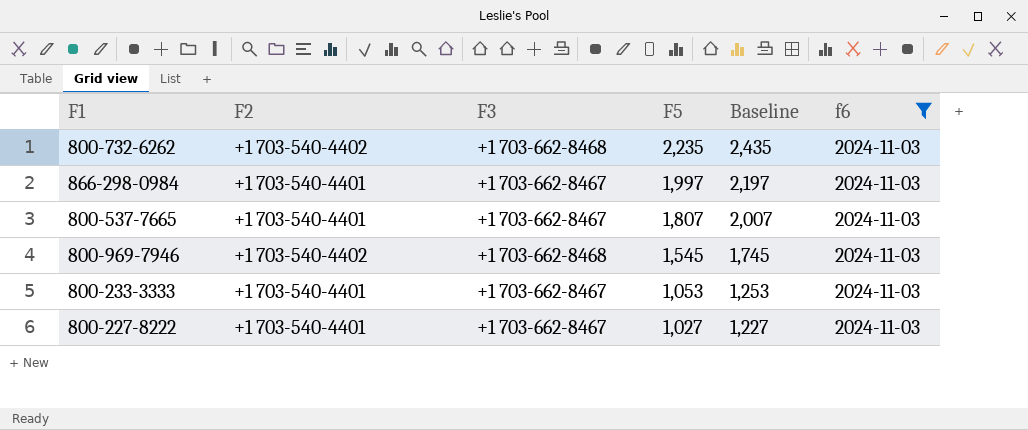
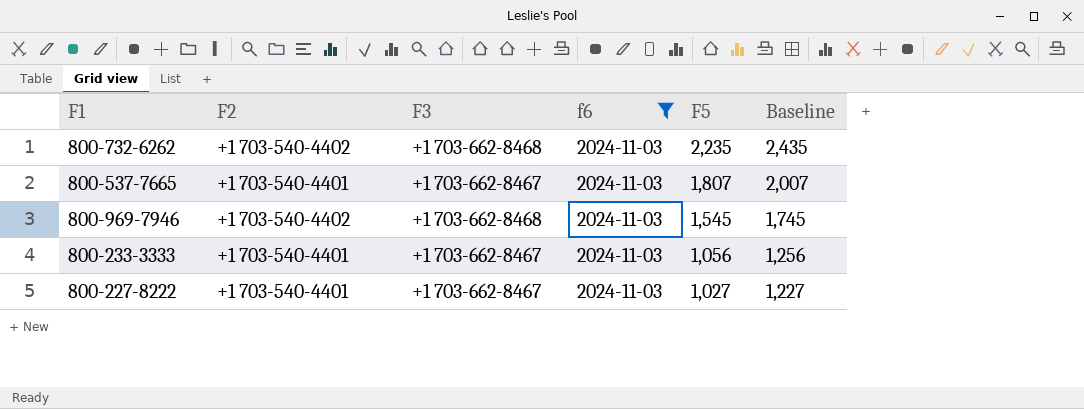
column f6 | position: 6 -> 4
row 866-298-0984: +1 703-540-4401 | +1 703-662-8467 | 1,997 | 2,197 | 2024-11-03 -> none
800-233-3333 | F5: 1,053 -> 1,056
800-233-3333 | Baseline: 1,253 -> 1,256

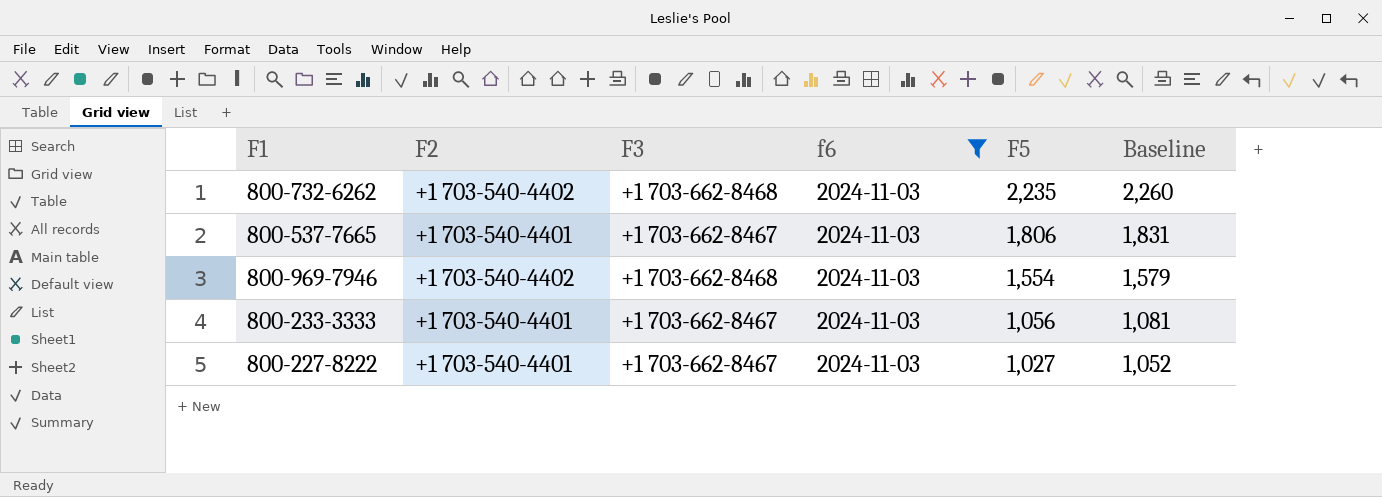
column Baseline | formula: [F5] + 200 -> [F5] + 25
800-537-7665 | F5: 1,807 -> 1,806
800-969-7946 | F5: 1,545 -> 1,554

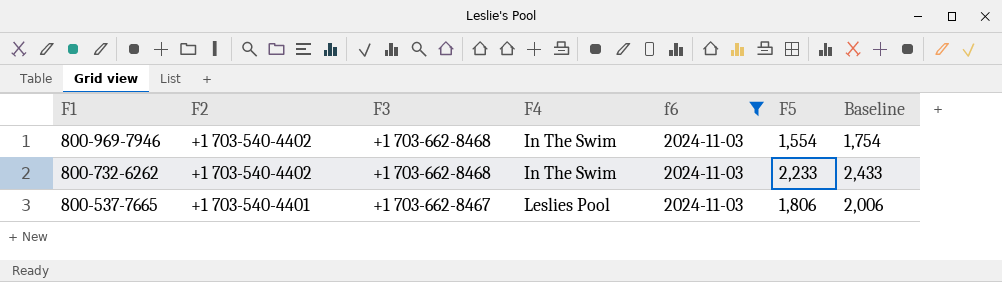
row order: F5 descending -> F1 descending
column F4 | position: none -> 4
column Baseline | formula: [F5] + 25 -> [F5] + 200
row 800-233-3333: +1 703-540-4401 | +1 703-662-8467 | 2024-11-03 | 1,056 | 1,081 -> none
row 800-227-8222: +1 703-540-4401 | +1 703-662-8467 | 2024-11-03 | 1,027 | 1,052 -> none
800-732-6262 | F5: 2,235 -> 2,233

